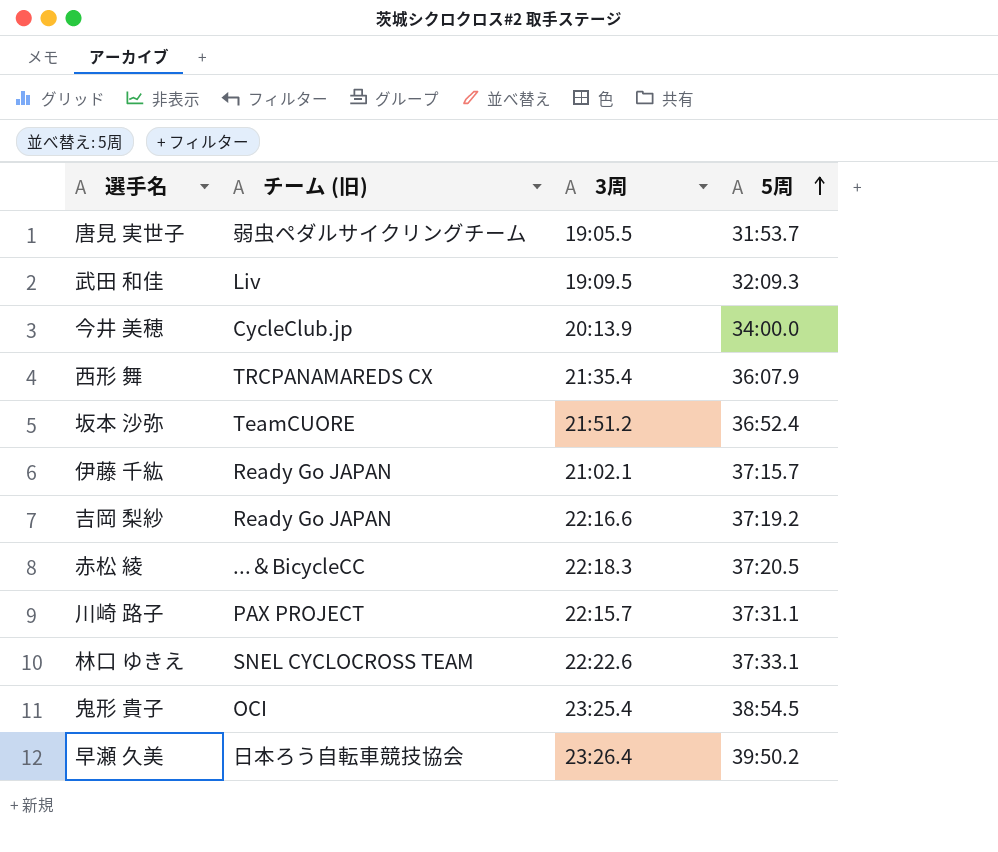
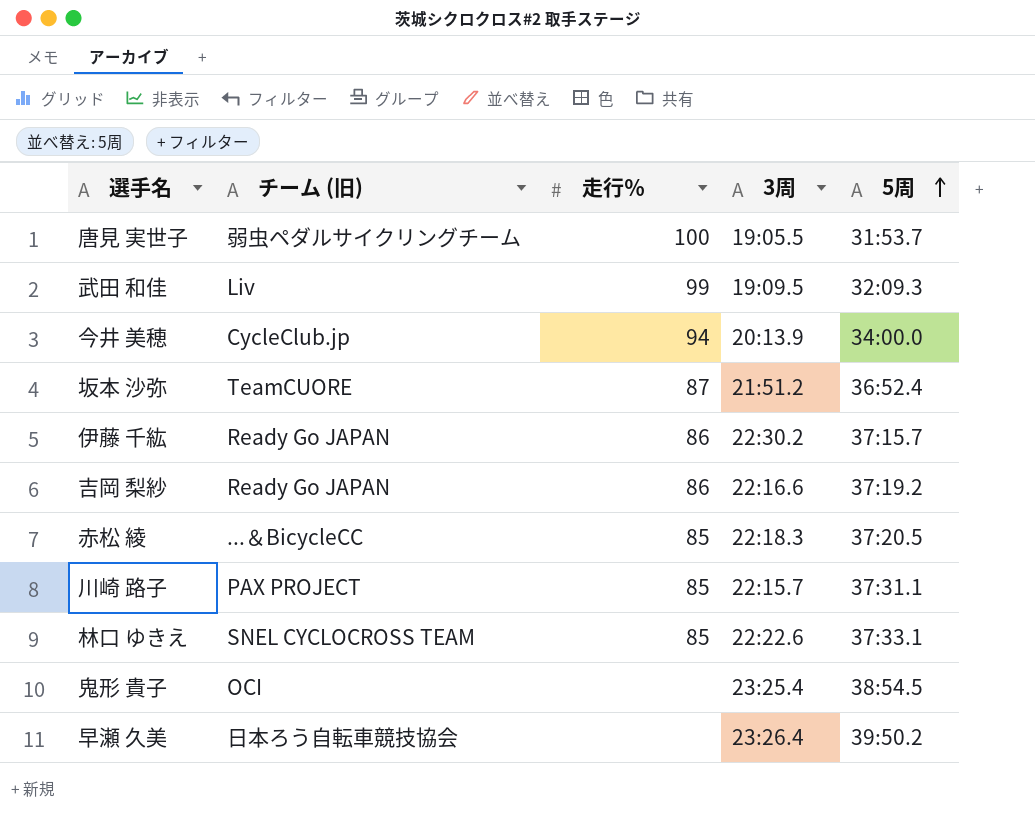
column 走行％ | position: none -> 3
row 西形 舞: TRCPANAMAREDS CX | 21:35.4 | 36:07.9 -> none
伊藤 千紘 | 3周: 21:02.1 -> 22:30.2

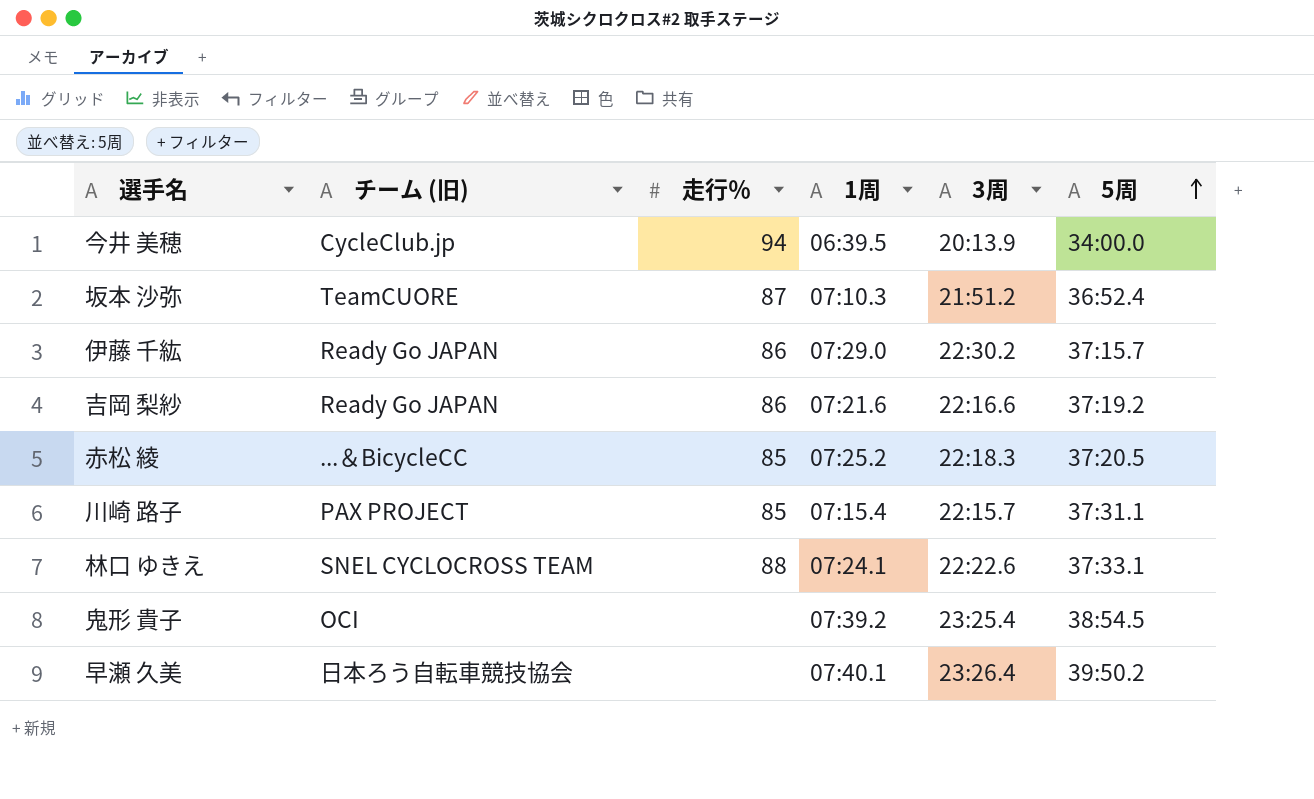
column 1周 | position: none -> 4
row 唐見 実世子: 弱虫ペダルサイクリングチーム | 100 | 19:05.5 | 31:53.7 -> none
row 武田 和佳: Liv | 99 | 19:09.5 | 32:09.3 -> none
林口 ゆきえ | 走行％: 85 -> 88

